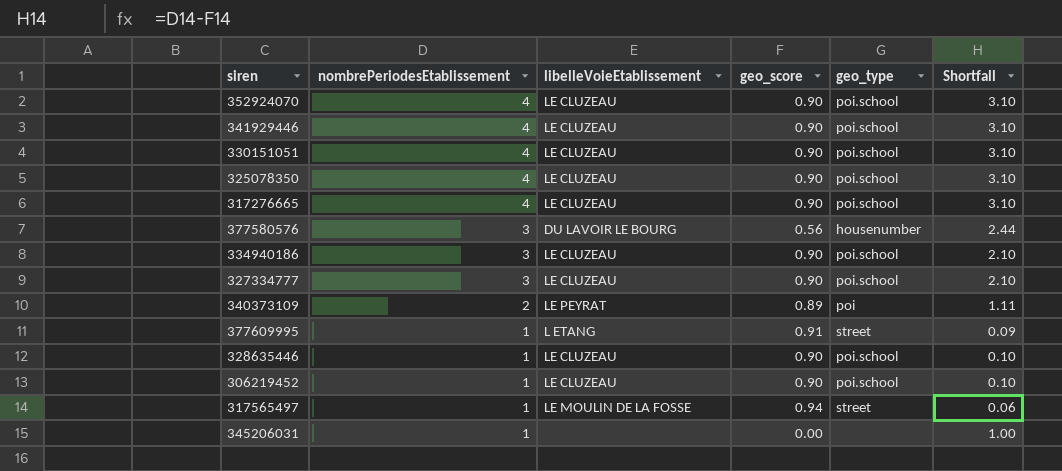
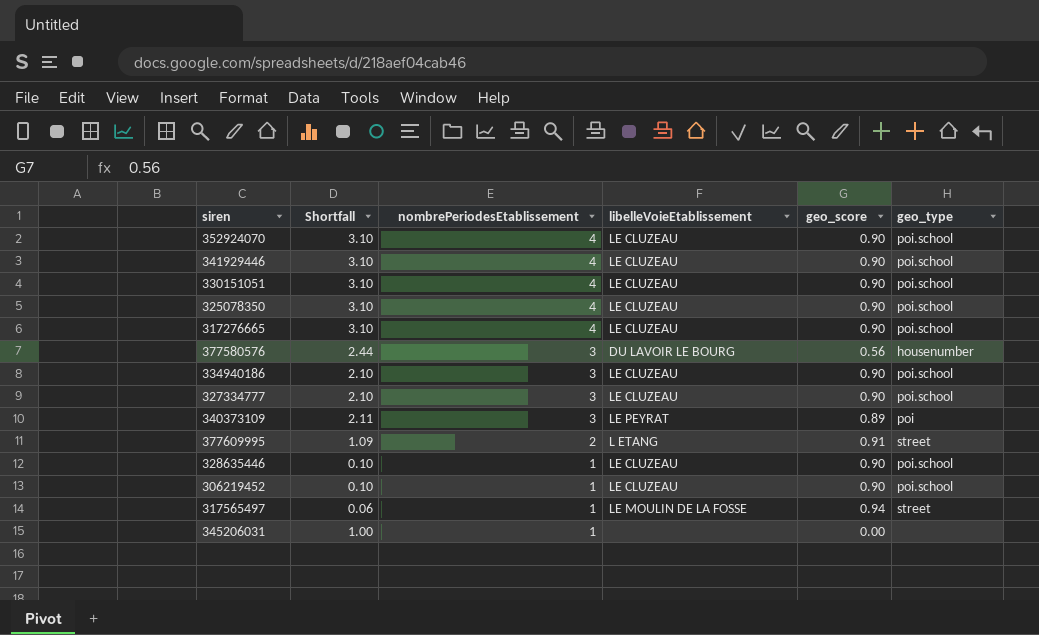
column Shortfall | position: 6 -> 2
340373109 | Shortfall: 1.11 -> 2.11
340373109 | nombrePeriodesEtablissement: 2 -> 3
377609995 | Shortfall: 0.09 -> 1.09
377609995 | nombrePeriodesEtablissement: 1 -> 2

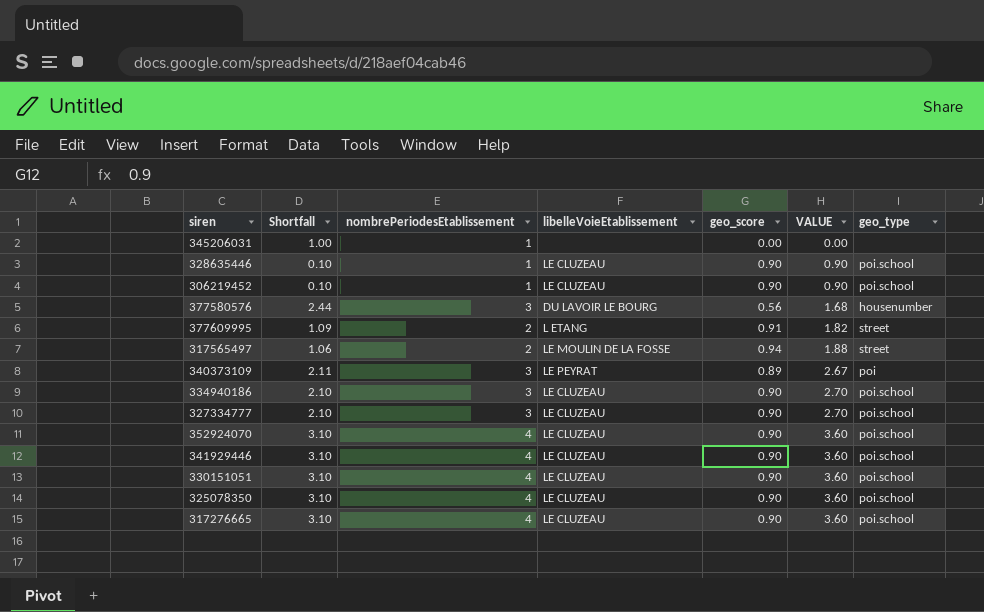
row order: nombrePeriodesEtablissement descending -> VALUE ascending
column VALUE | formula: none -> [nombrePeriodesEtablissement] * [geo_score]
317565497 | Shortfall: 0.06 -> 1.06
317565497 | nombrePeriodesEtablissement: 1 -> 2

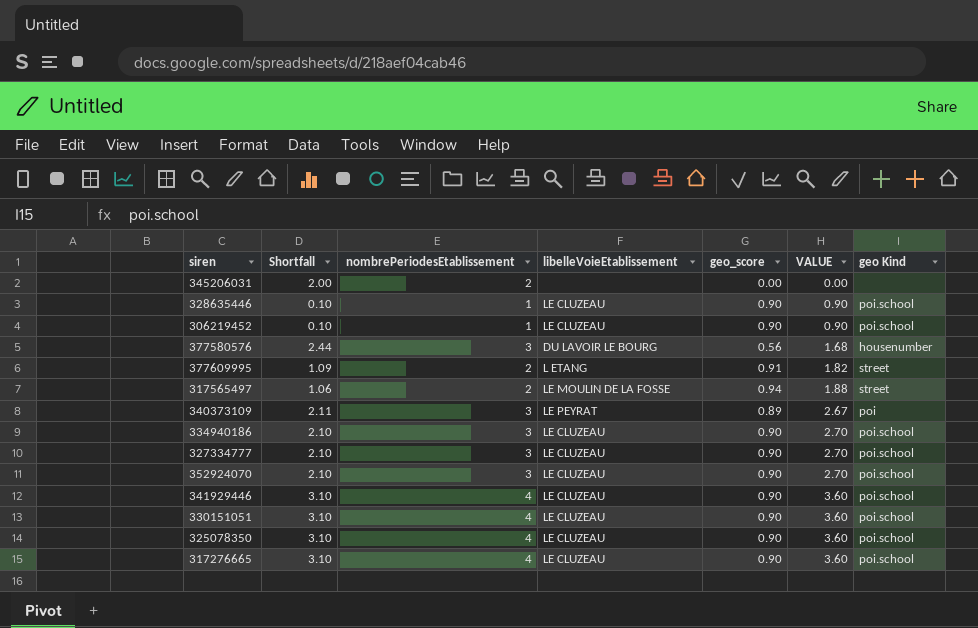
column name: geo_type -> geo Kind
345206031 | Shortfall: 1.00 -> 2.00
345206031 | nombrePeriodesEtablissement: 1 -> 2
352924070 | Shortfall: 3.10 -> 2.10
352924070 | nombrePeriodesEtablissement: 4 -> 3
352924070 | VALUE: 3.60 -> 2.70

